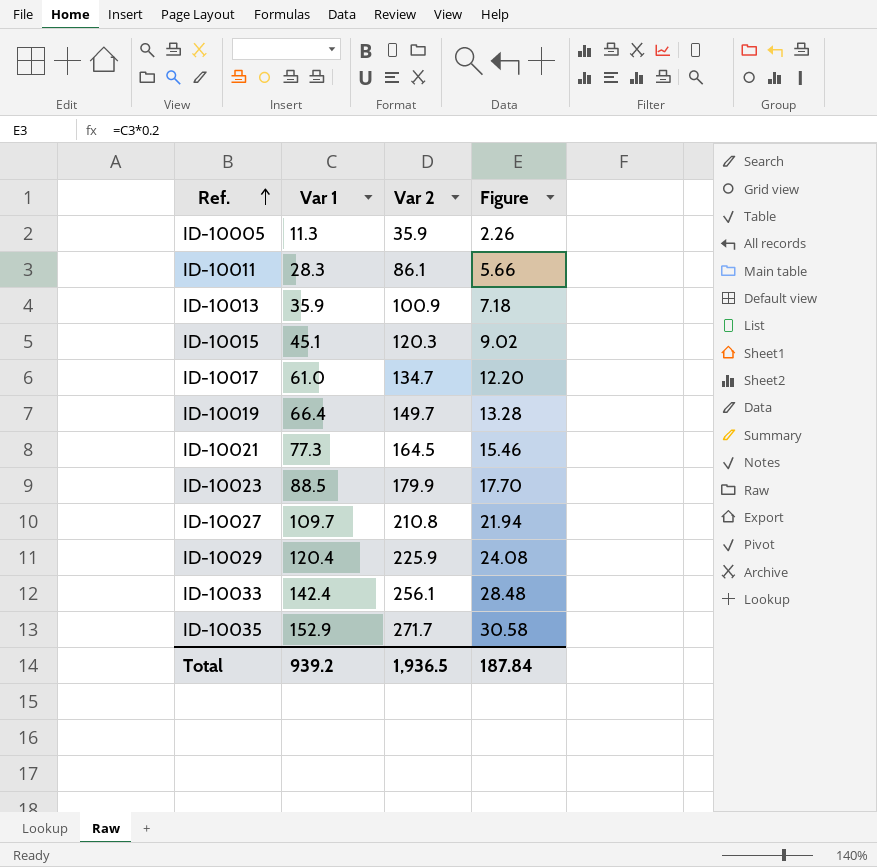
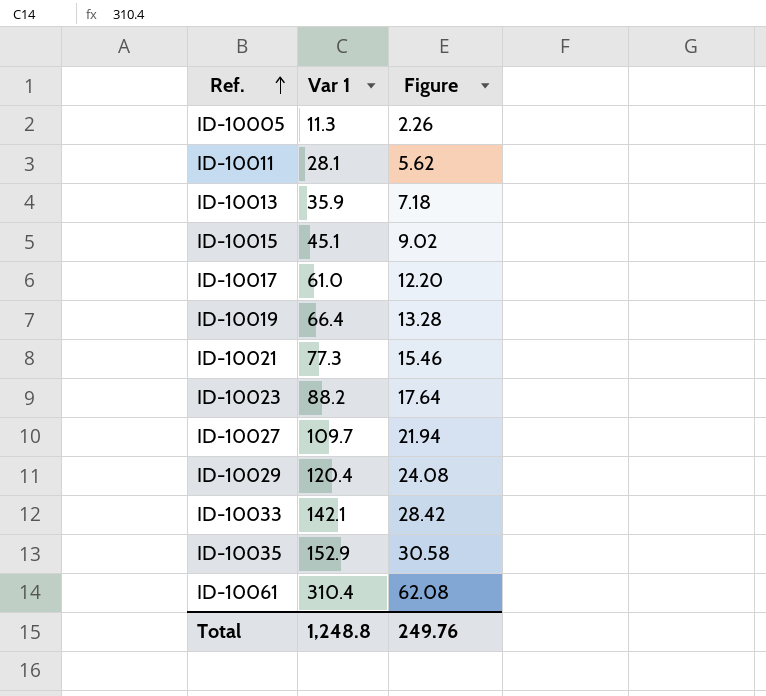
column Var 2 | position: 3 -> none
ID-10011 | Var 1: 28.3 -> 28.1
ID-10011 | Figure: 5.66 -> 5.62
ID-10023 | Var 1: 88.5 -> 88.2
ID-10023 | Figure: 17.70 -> 17.64
ID-10033 | Var 1: 142.4 -> 142.1
ID-10033 | Figure: 28.48 -> 28.42
row ID-10061: none -> 310.4 | 62.08
Total | Var 1: 939.2 -> 1,248.8
Total | Figure: 187.84 -> 249.76

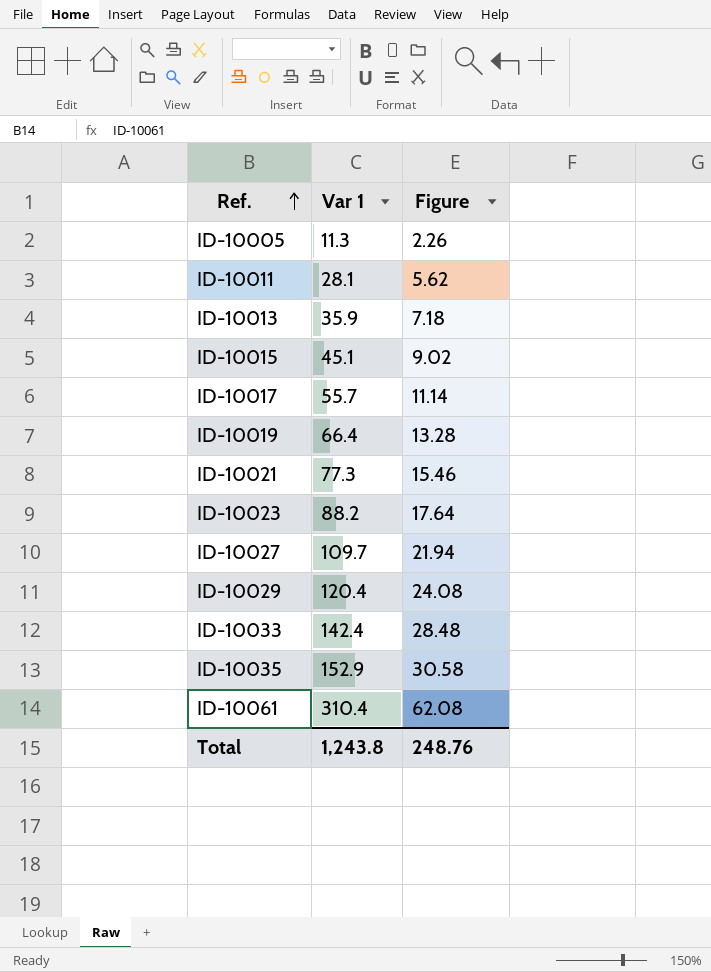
ID-10017 | Var 1: 61.0 -> 55.7
ID-10017 | Figure: 12.20 -> 11.14
ID-10033 | Var 1: 142.1 -> 142.4
ID-10033 | Figure: 28.42 -> 28.48
Total | Var 1: 1,248.8 -> 1,243.8
Total | Figure: 249.76 -> 248.76

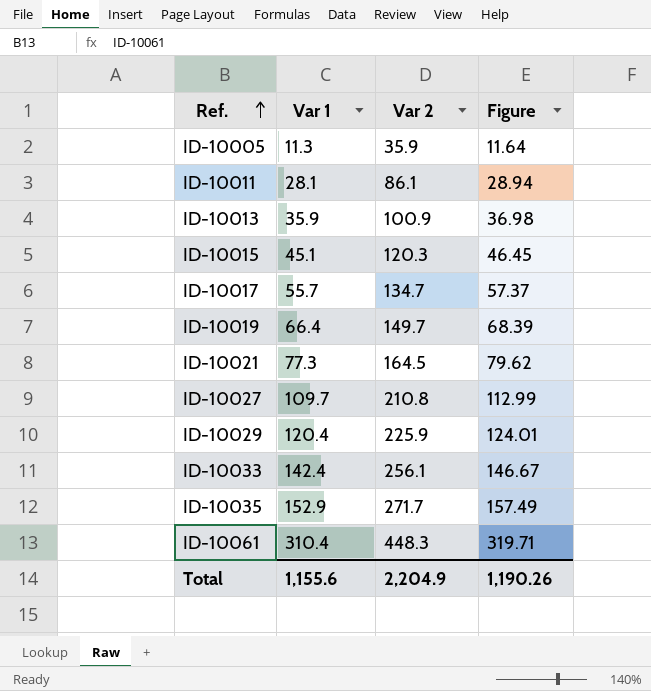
column Var 2 | position: none -> 3
column Figure | formula: [Var 1] * 0.2 -> [Var 1] * 1.03
row ID-10023: 88.2 | 17.64 -> none
Total | Var 1: 1,243.8 -> 1,155.6
Total | Figure: 248.76 -> 1,190.26

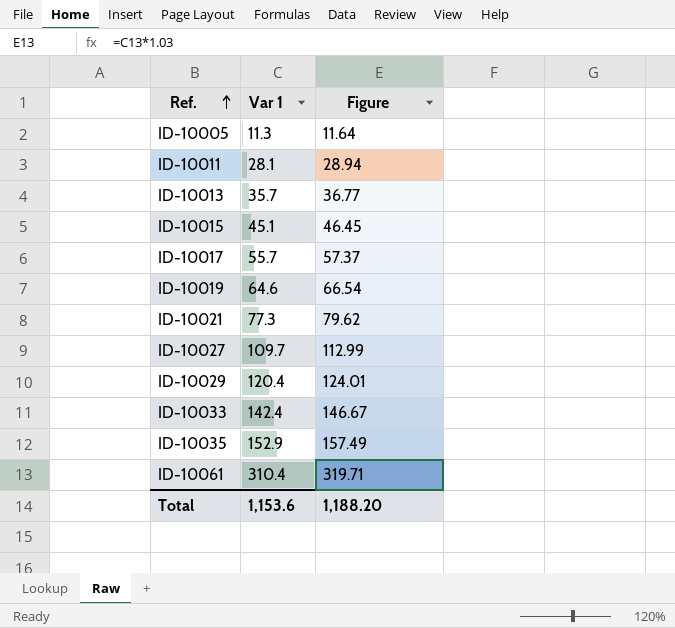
column Var 2 | position: 3 -> none
ID-10013 | Var 1: 35.9 -> 35.7
ID-10013 | Figure: 36.98 -> 36.77
ID-10019 | Var 1: 66.4 -> 64.6
ID-10019 | Figure: 68.39 -> 66.54
Total | Var 1: 1,155.6 -> 1,153.6
Total | Figure: 1,190.26 -> 1,188.20

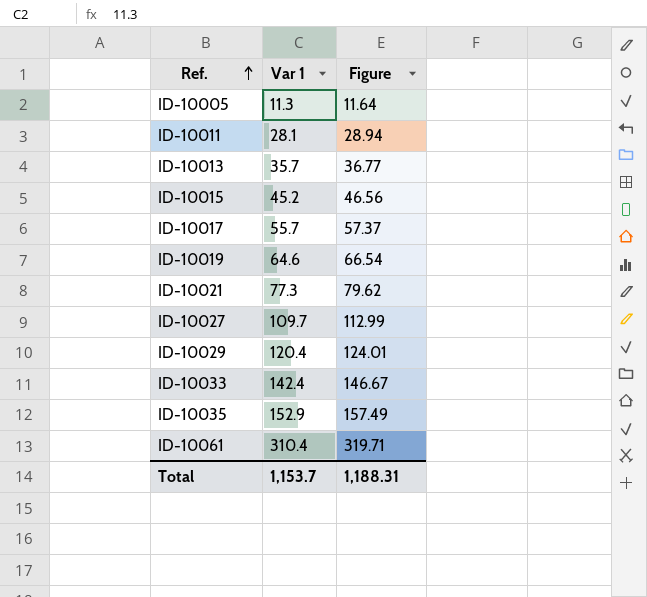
ID-10015 | Var 1: 45.1 -> 45.2
ID-10015 | Figure: 46.45 -> 46.56
Total | Var 1: 1,153.6 -> 1,153.7
Total | Figure: 1,188.20 -> 1,188.31

